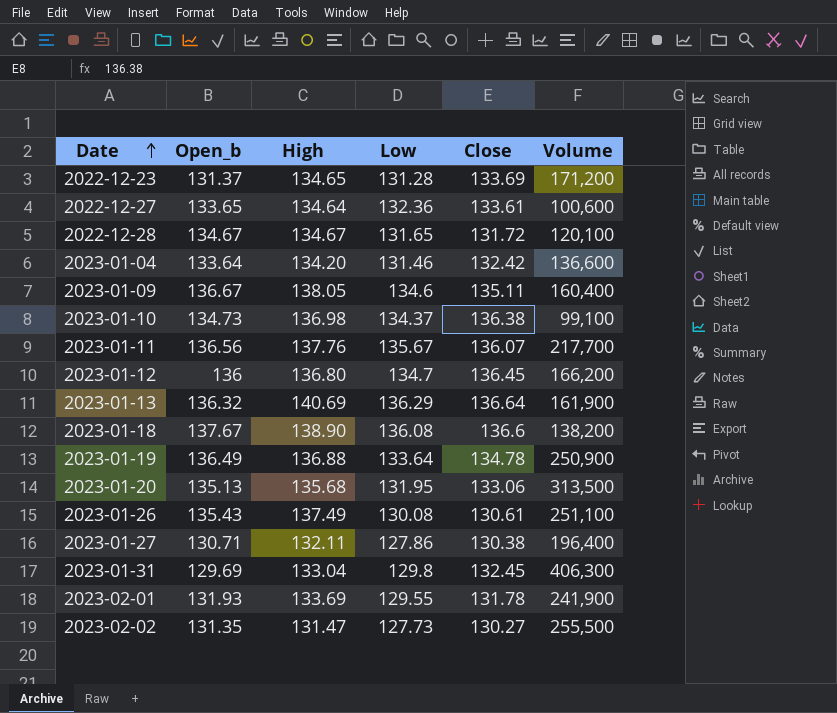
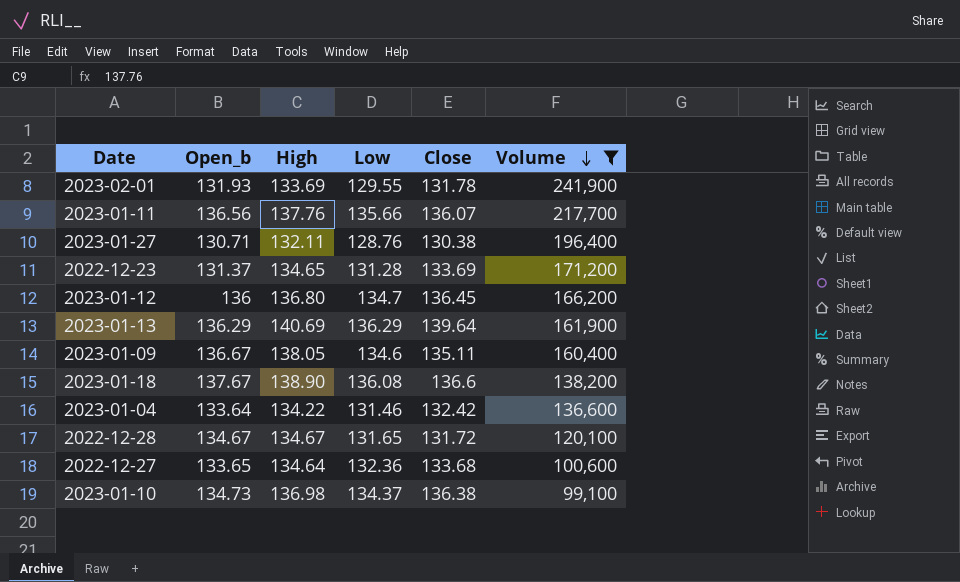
filter: none -> Volume <= 241,900
row order: Date ascending -> Volume descending
2023-01-11 | Low: 135.67 -> 135.66
2023-01-27 | Low: 127.86 -> 128.76
2023-01-13 | Open_b: 136.32 -> 136.29
2023-01-13 | Close: 136.64 -> 139.64
2023-01-04 | High: 134.20 -> 134.22
2022-12-27 | Close: 133.61 -> 133.68

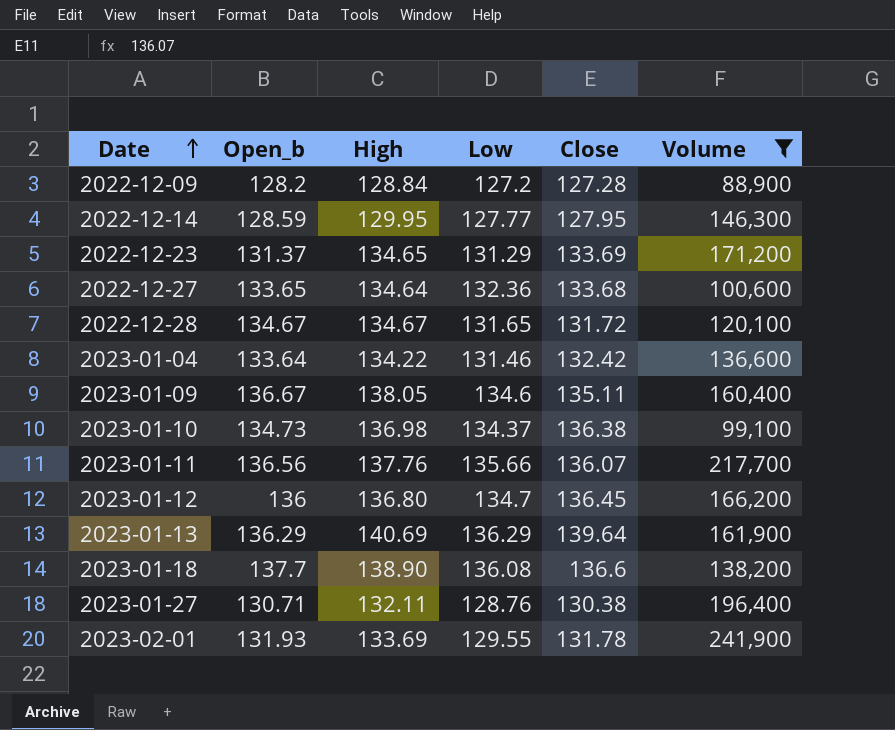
row order: Volume descending -> Date ascending
row 2022-12-09: none -> 128.2 | 128.84 | 127.2 | 127.28 | 88,900
row 2022-12-14: none -> 128.59 | 129.95 | 127.77 | 127.95 | 146,300
2022-12-23 | Low: 131.28 -> 131.29
2023-01-18 | Open_b: 137.67 -> 137.7

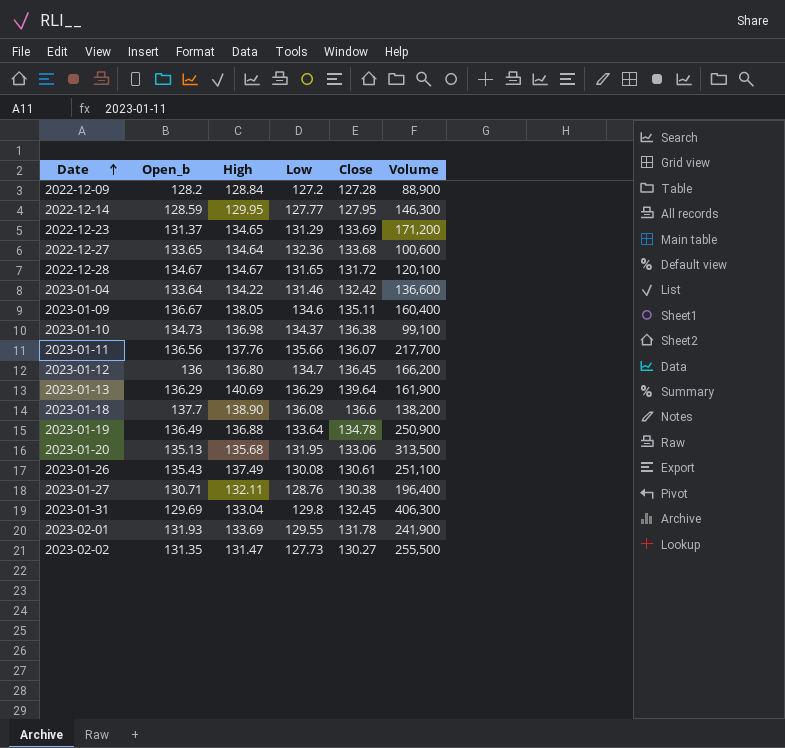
filter: Volume <= 241,900 -> none

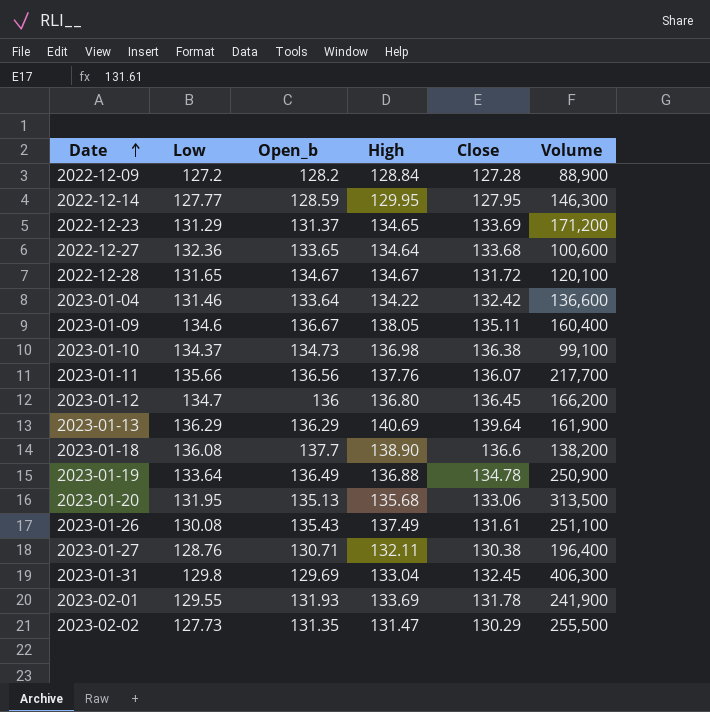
column Low | position: 4 -> 2
2023-01-26 | Close: 130.61 -> 131.61
2023-02-02 | Close: 130.27 -> 130.29

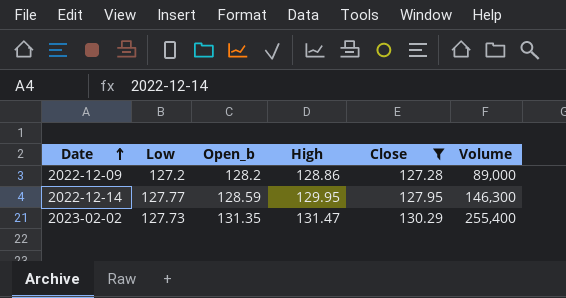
filter: none -> Close <= 130.29
2022-12-09 | High: 128.84 -> 128.86
2022-12-09 | Volume: 88,900 -> 89,000
2023-02-02 | Volume: 255,500 -> 255,400

